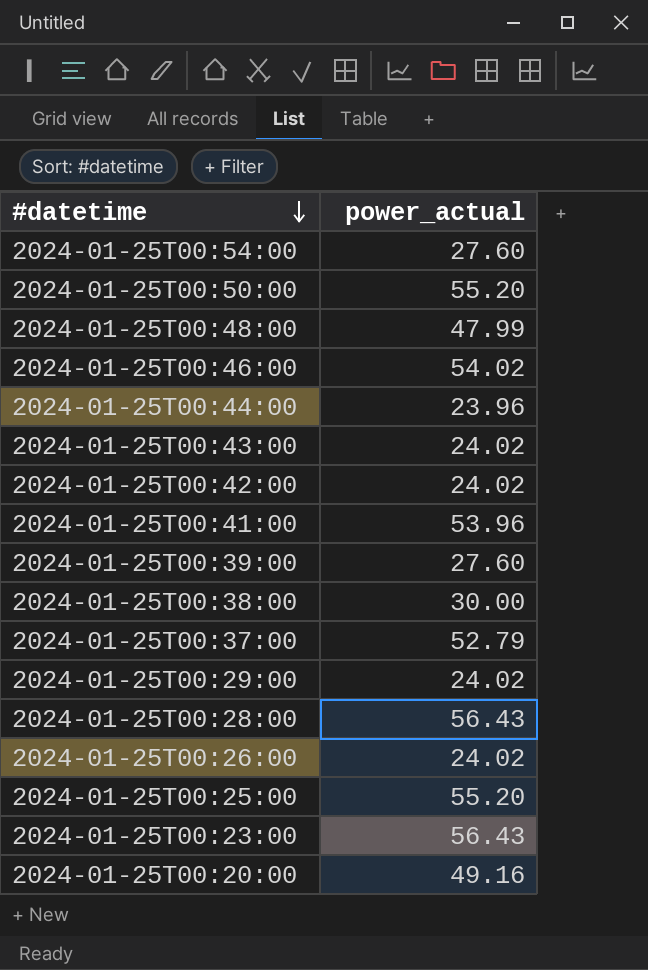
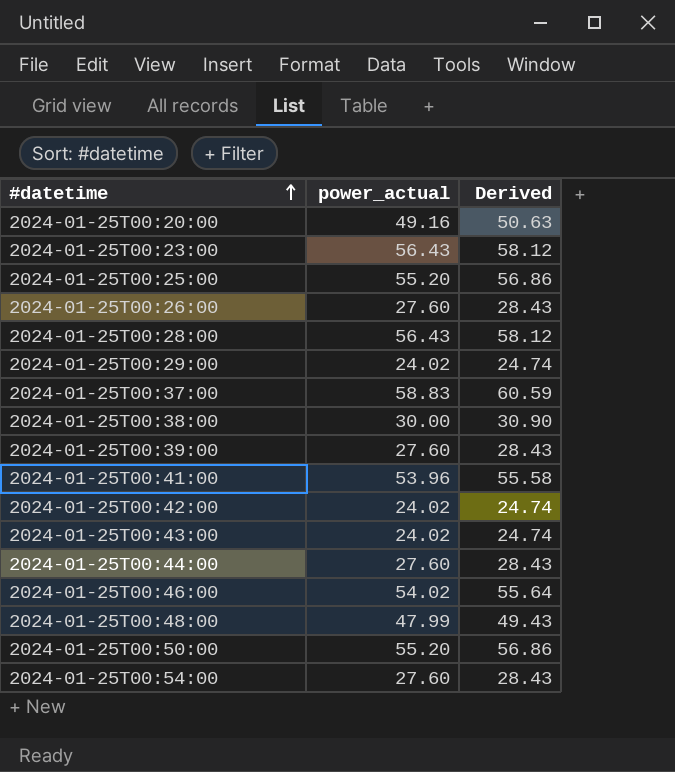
row order: #datetime descending -> #datetime ascending
column Derived | formula: none -> [power_actual] * 1.03
2024-01-25T00:26:00 | power_actual: 24.02 -> 27.60
2024-01-25T00:37:00 | power_actual: 52.79 -> 58.83
2024-01-25T00:44:00 | power_actual: 23.96 -> 27.60

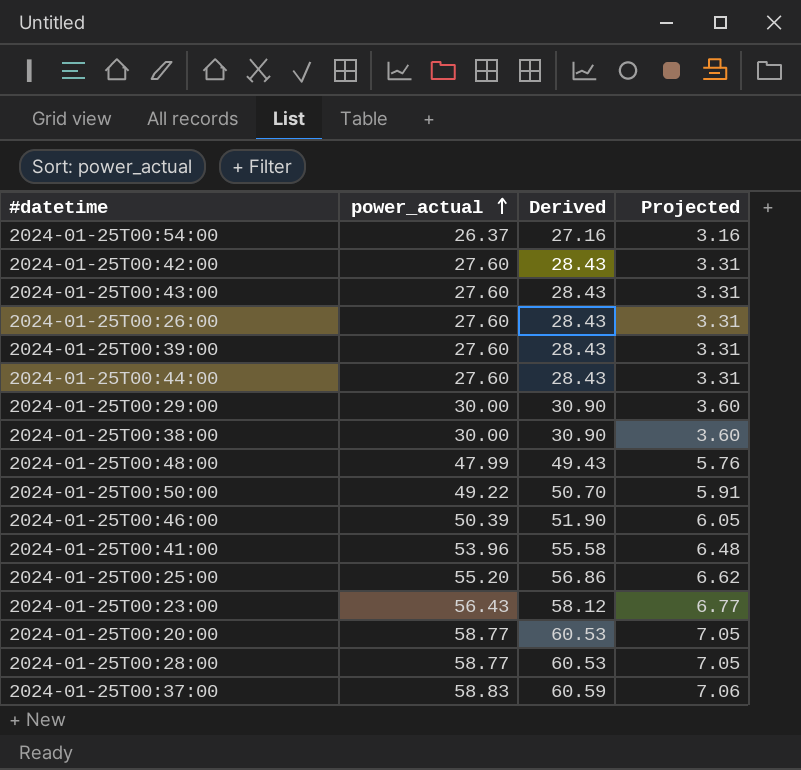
row order: #datetime ascending -> power_actual ascending
column Projected | formula: none -> [power_actual] * 0.12
2024-01-25T00:54:00 | power_actual: 27.60 -> 26.37
2024-01-25T00:54:00 | Derived: 28.43 -> 27.16
2024-01-25T00:42:00 | power_actual: 24.02 -> 27.60
2024-01-25T00:42:00 | Derived: 24.74 -> 28.43
2024-01-25T00:43:00 | power_actual: 24.02 -> 27.60
2024-01-25T00:43:00 | Derived: 24.74 -> 28.43
2024-01-25T00:29:00 | power_actual: 24.02 -> 30.00
2024-01-25T00:29:00 | Derived: 24.74 -> 30.90
2024-01-25T00:50:00 | power_actual: 55.20 -> 49.22
2024-01-25T00:50:00 | Derived: 56.86 -> 50.70
2024-01-25T00:46:00 | power_actual: 54.02 -> 50.39
2024-01-25T00:46:00 | Derived: 55.64 -> 51.90
2024-01-25T00:20:00 | power_actual: 49.16 -> 58.77
2024-01-25T00:20:00 | Derived: 50.63 -> 60.53
2024-01-25T00:28:00 | power_actual: 56.43 -> 58.77
2024-01-25T00:28:00 | Derived: 58.12 -> 60.53

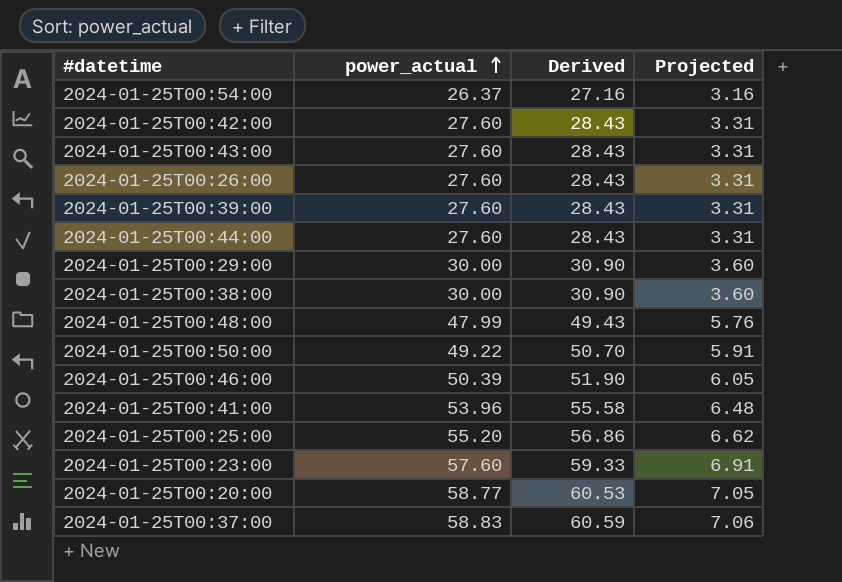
row 2024-01-25T00:28:00: 58.77 | 60.53 | 7.05 -> none
2024-01-25T00:23:00 | power_actual: 56.43 -> 57.60
2024-01-25T00:23:00 | Derived: 58.12 -> 59.33
2024-01-25T00:23:00 | Projected: 6.77 -> 6.91

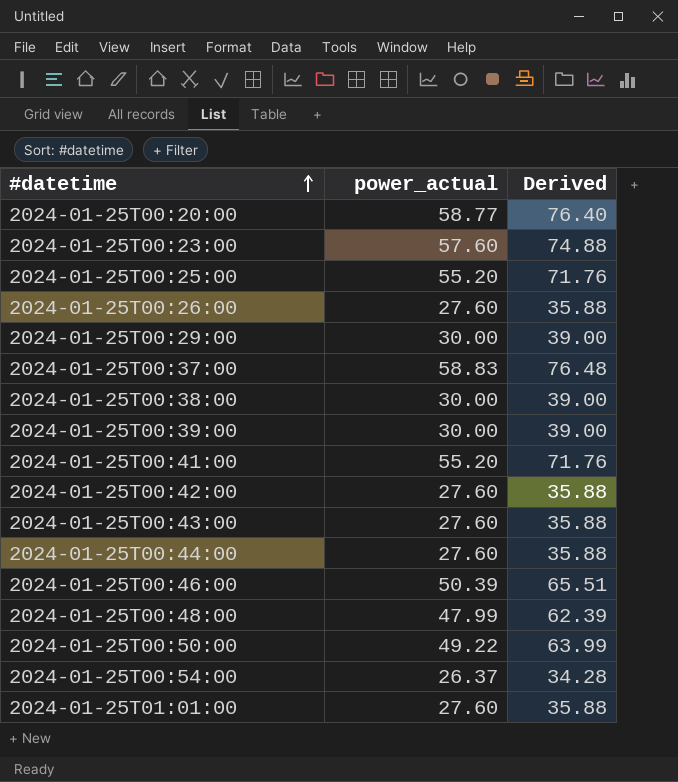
row order: power_actual ascending -> #datetime ascending
column Projected | formula: [power_actual] * 0.12 -> none
column Derived | formula: [power_actual] * 1.03 -> [power_actual] * 1.3
2024-01-25T00:39:00 | power_actual: 27.60 -> 30.00
2024-01-25T00:41:00 | power_actual: 53.96 -> 55.20
row 2024-01-25T01:01:00: none -> 27.60 | 35.88

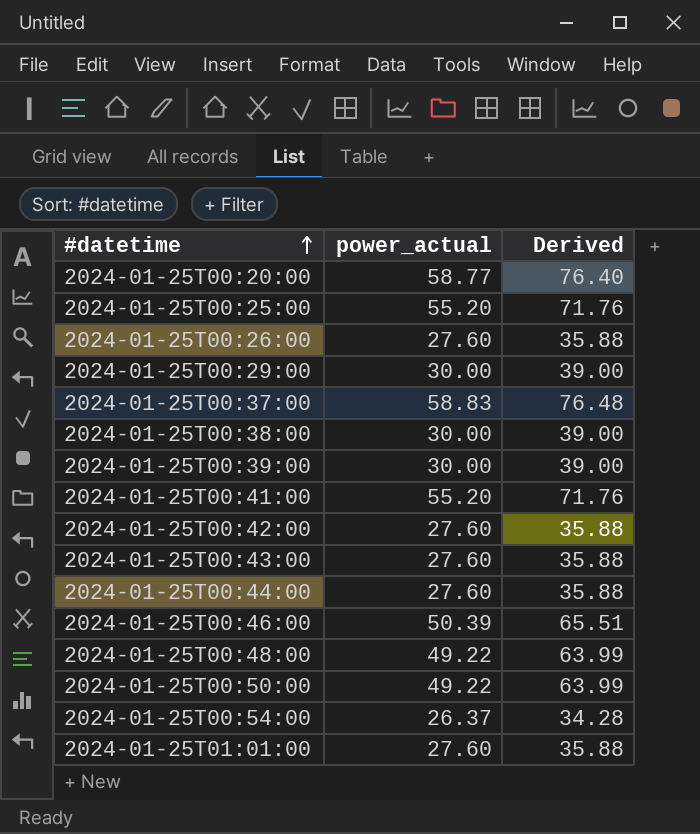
row 2024-01-25T00:23:00: 57.60 | 74.88 -> none
2024-01-25T00:48:00 | power_actual: 47.99 -> 49.22
2024-01-25T00:48:00 | Derived: 62.39 -> 63.99

